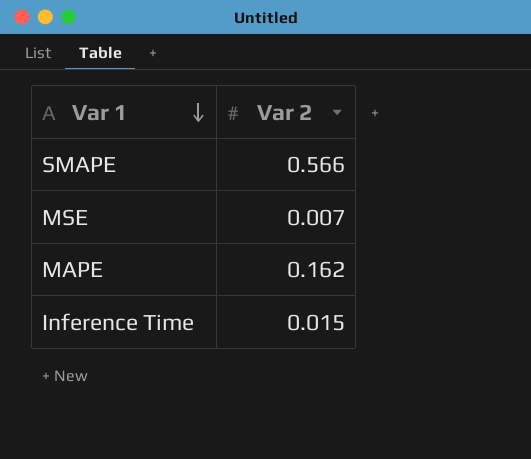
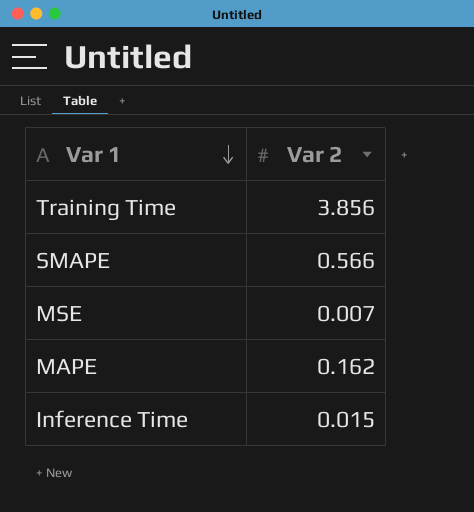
row Training Time: none -> 3.856

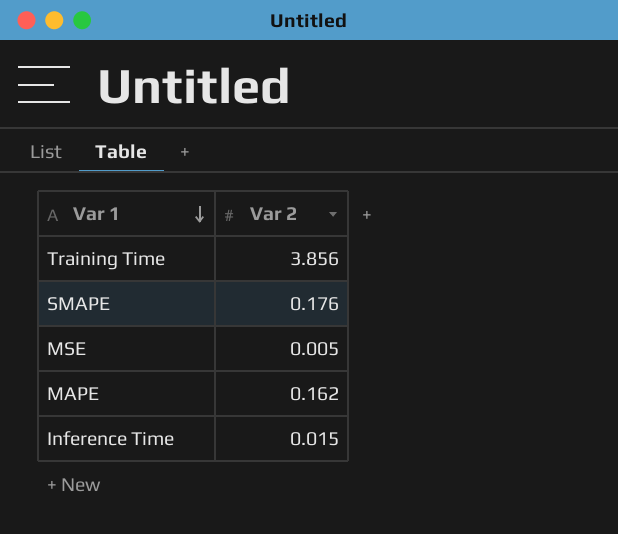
SMAPE | Var 2: 0.566 -> 0.176
MSE | Var 2: 0.007 -> 0.005

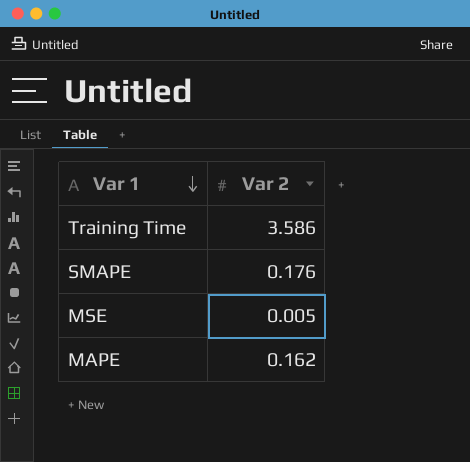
row Inference Time: 0.015 -> none
Training Time | Var 2: 3.856 -> 3.586

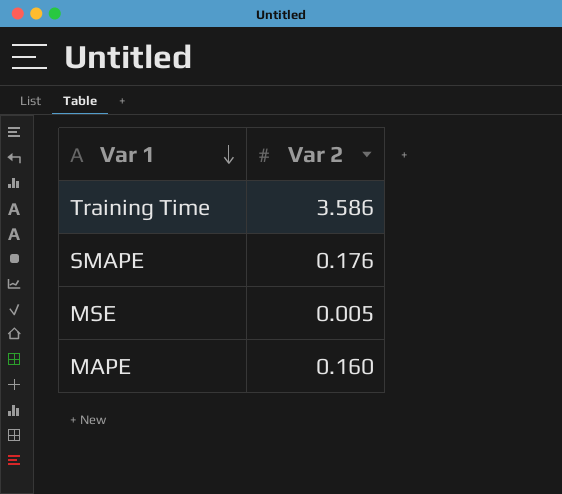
MAPE | Var 2: 0.162 -> 0.160

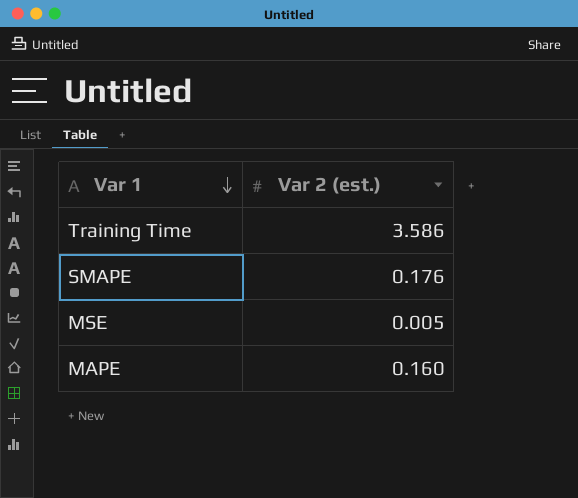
column name: Var 2 -> Var 2 (est.)

